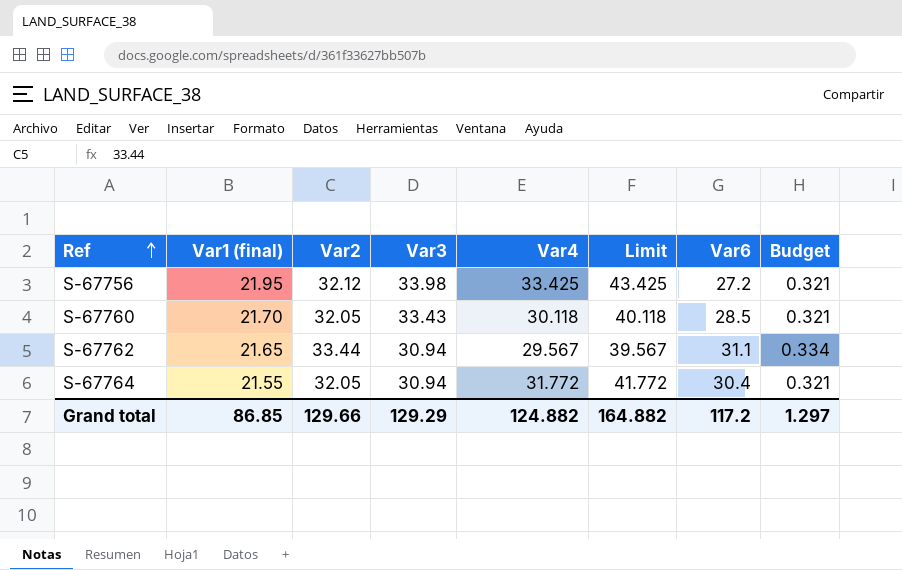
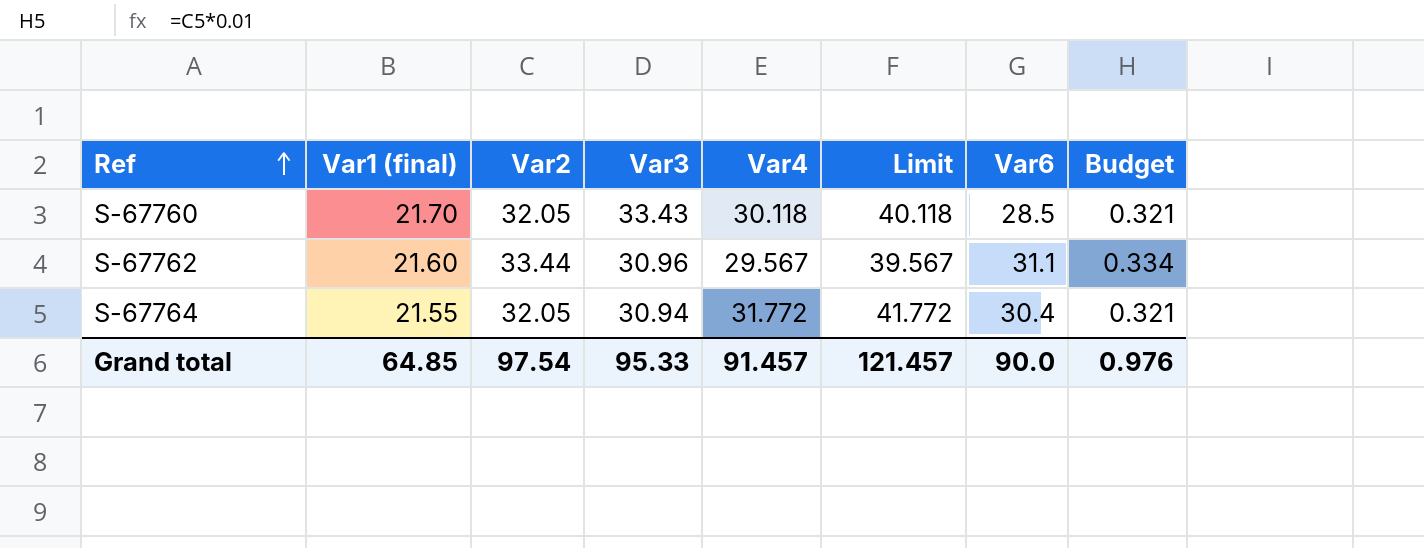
row S-67756: 21.95 | 32.12 | 33.98 | 33.425 | 43.425 | 27.2 | 0.321 -> none
S-67762 | Var1 (final): 21.65 -> 21.60
S-67762 | Var3: 30.94 -> 30.96
Grand total | Var1 (final): 86.85 -> 64.85
Grand total | Var2: 129.66 -> 97.54
Grand total | Var3: 129.29 -> 95.33
Grand total | Var4: 124.882 -> 91.457
Grand total | Limit: 164.882 -> 121.457
Grand total | Var6: 117.2 -> 90.0
Grand total | Budget: 1.297 -> 0.976

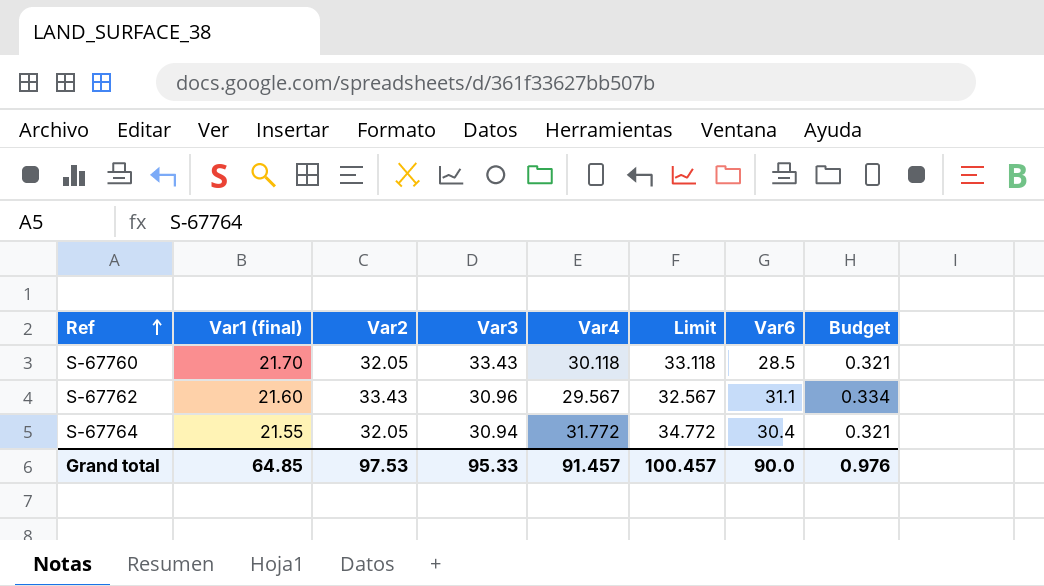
column Limit | formula: [Var4] + 10 -> [Var4] + 3
S-67762 | Var2: 33.44 -> 33.43
Grand total | Var2: 97.54 -> 97.53
Grand total | Limit: 121.457 -> 100.457

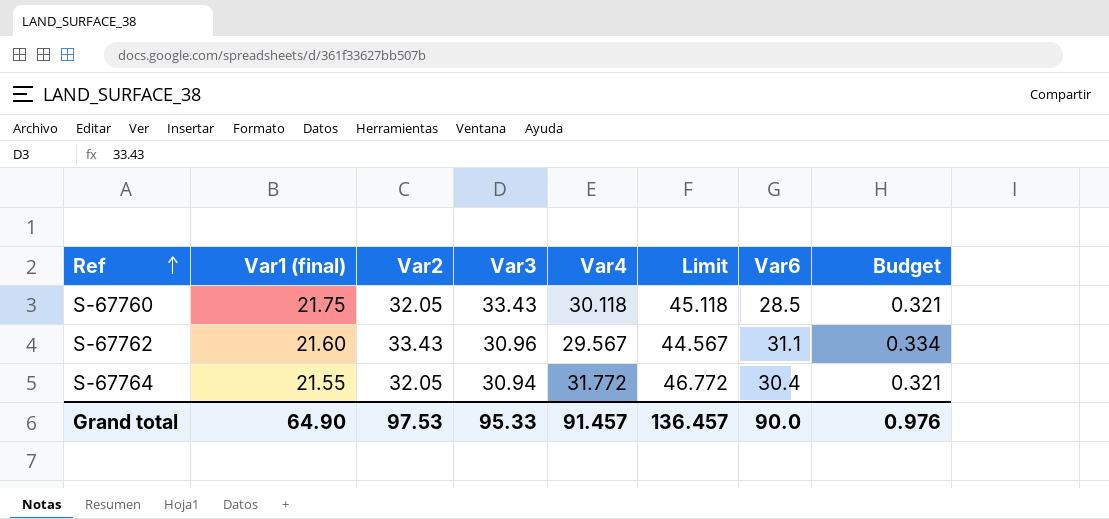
column Limit | formula: [Var4] + 3 -> [Var4] + 15
S-67760 | Var1 (final): 21.70 -> 21.75
Grand total | Var1 (final): 64.85 -> 64.90
Grand total | Limit: 100.457 -> 136.457

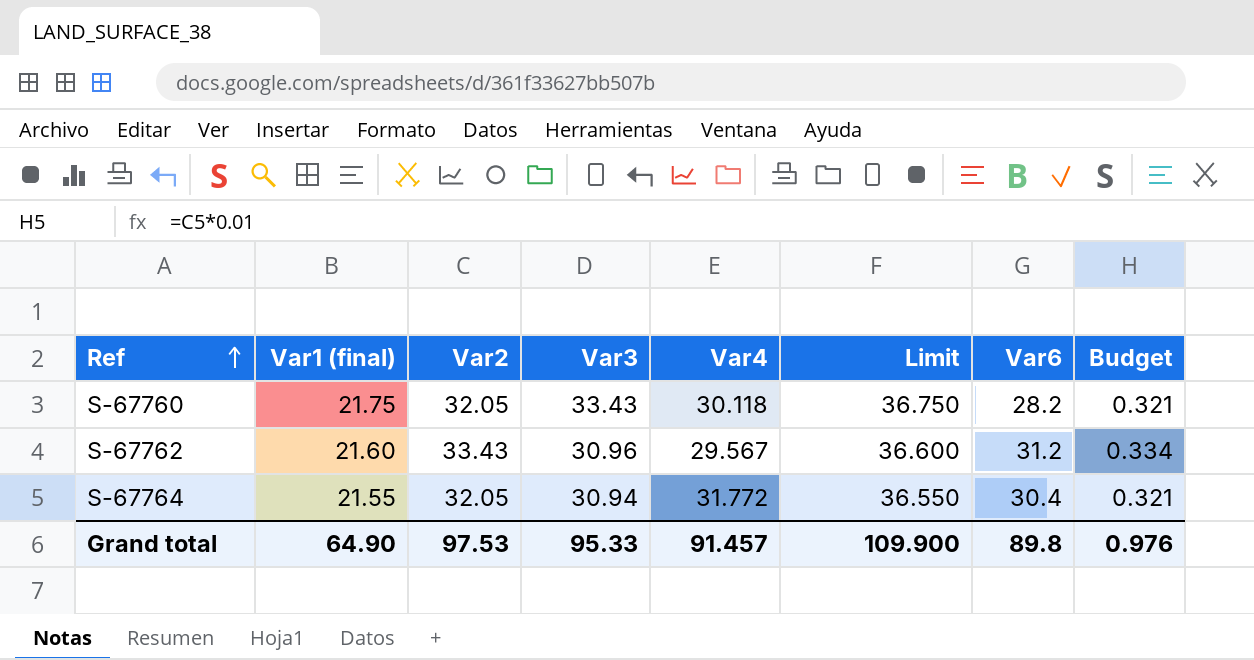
column Limit | formula: [Var4] + 15 -> [Var1 (final)] + 15
S-67760 | Var6: 28.5 -> 28.2
S-67762 | Var6: 31.1 -> 31.2
Grand total | Limit: 136.457 -> 109.900
Grand total | Var6: 90.0 -> 89.8

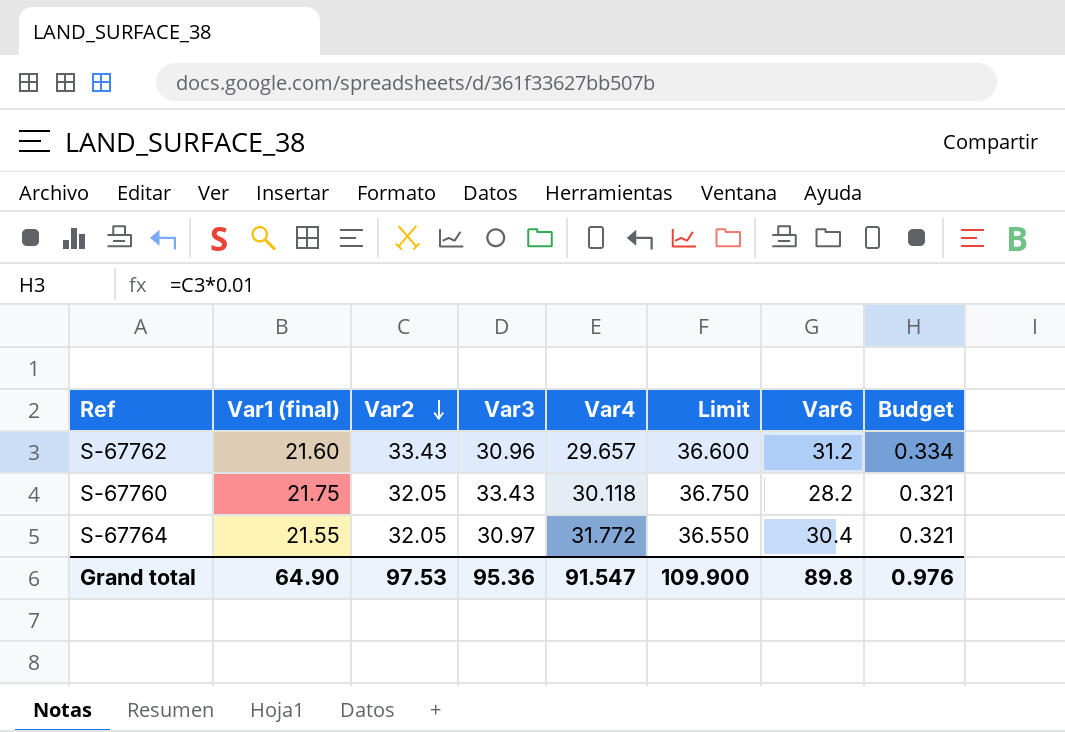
row order: Ref ascending -> Var2 descending
S-67762 | Var4: 29.567 -> 29.657
S-67764 | Var3: 30.94 -> 30.97
Grand total | Var3: 95.33 -> 95.36
Grand total | Var4: 91.457 -> 91.547

